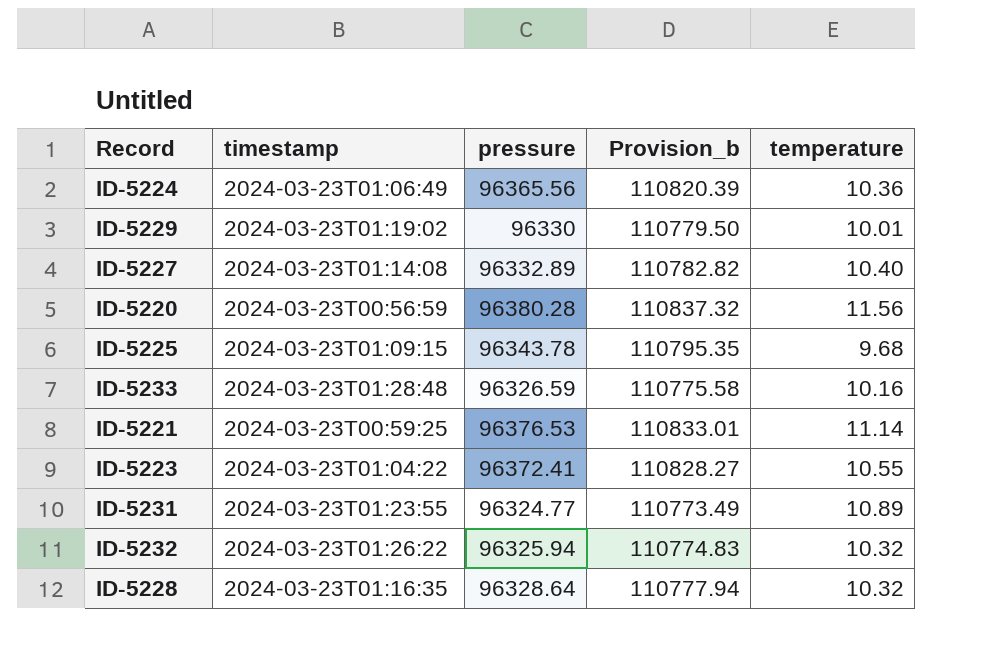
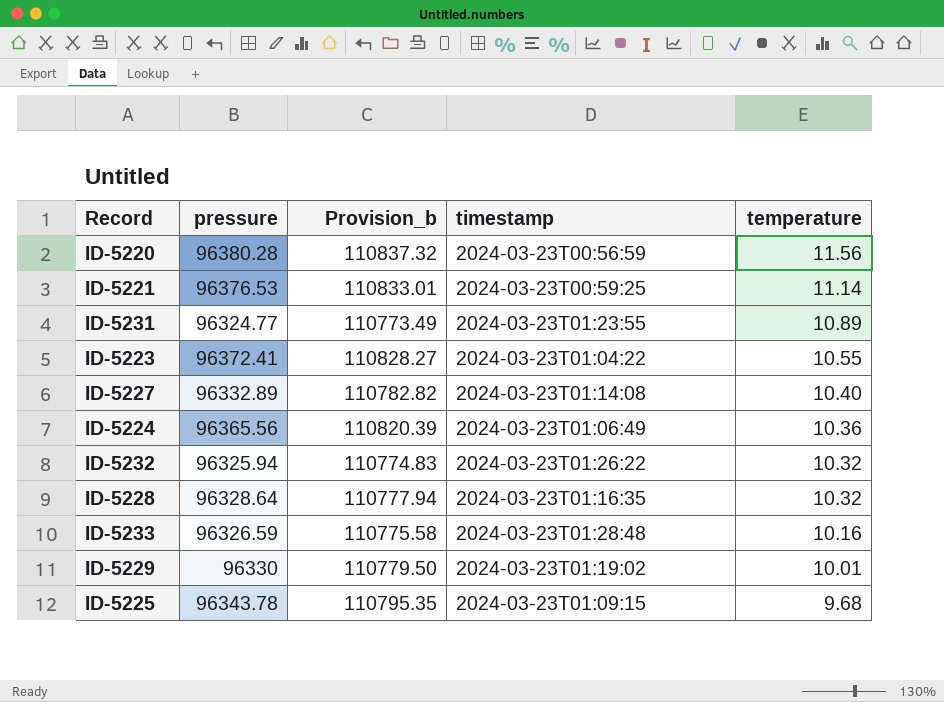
row order: none -> temperature descending
column timestamp | position: 2 -> 4

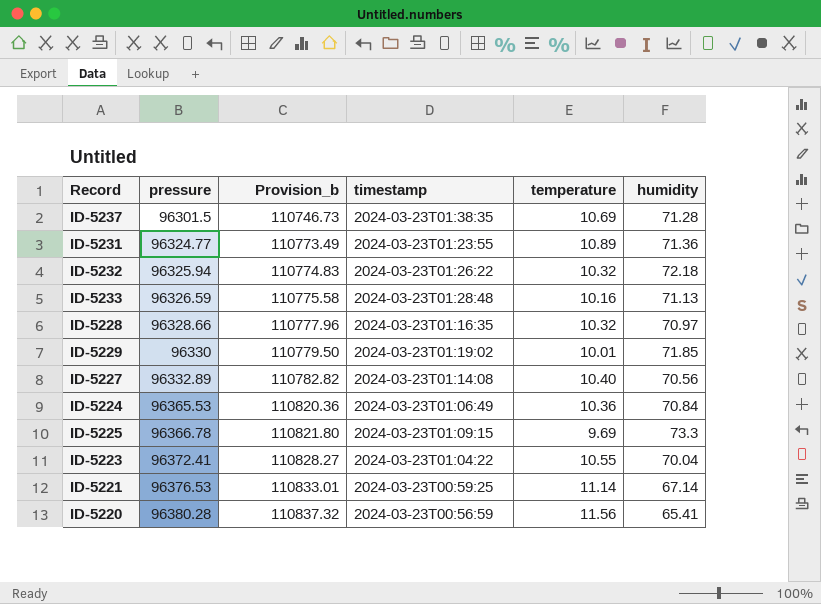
row order: temperature descending -> pressure ascending
column humidity | position: none -> 6
row ID-5237: none -> 96301.5 | 110746.73 | 2024-03-23T01:38:35 | 10.69 | 71.28
ID-5228 | pressure: 96328.64 -> 96328.66
ID-5228 | Provision_b: 110777.94 -> 110777.96
ID-5224 | pressure: 96365.56 -> 96365.53
ID-5224 | Provision_b: 110820.39 -> 110820.36
ID-5225 | pressure: 96343.78 -> 96366.78
ID-5225 | Provision_b: 110795.35 -> 110821.80
ID-5225 | temperature: 9.68 -> 9.69

